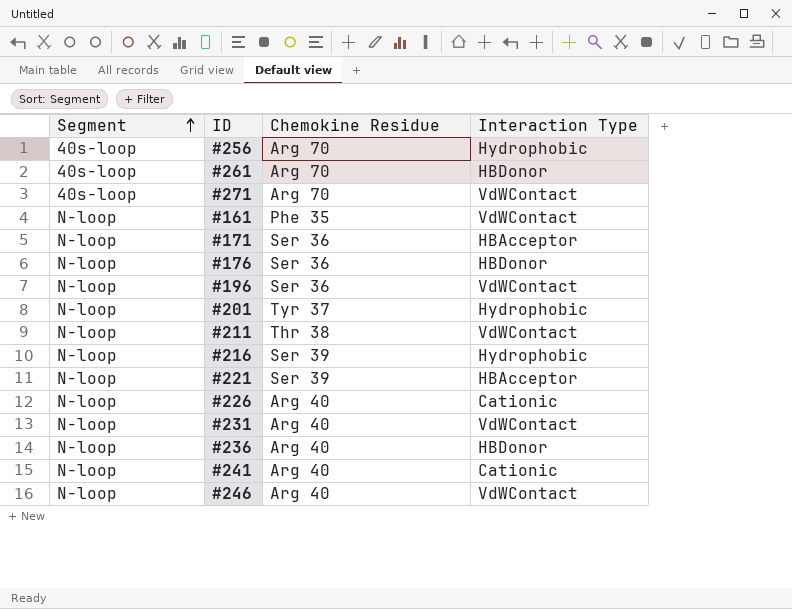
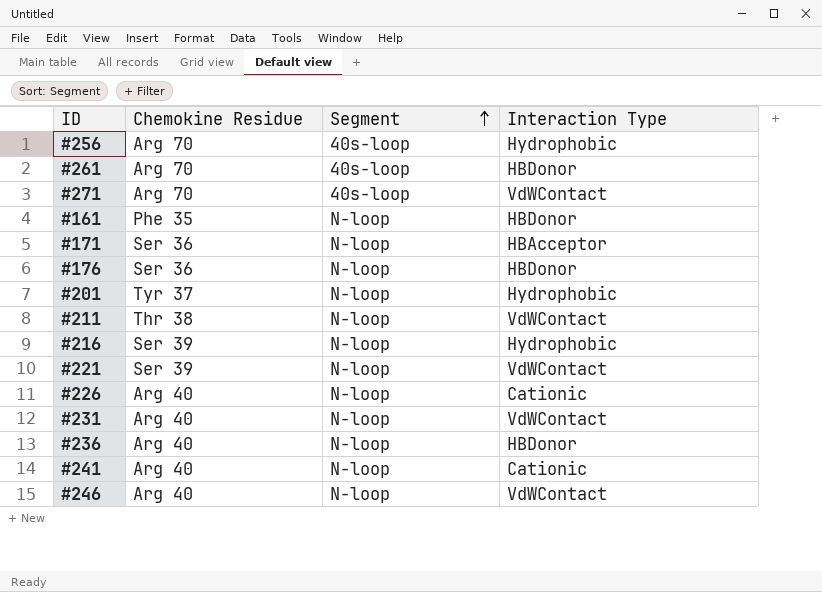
column Segment | position: 1 -> 3
row #196: N-loop | Ser 36 | VdWContact -> none
#161 | Interaction Type: VdWContact -> HBDonor
#221 | Interaction Type: HBAcceptor -> VdWContact

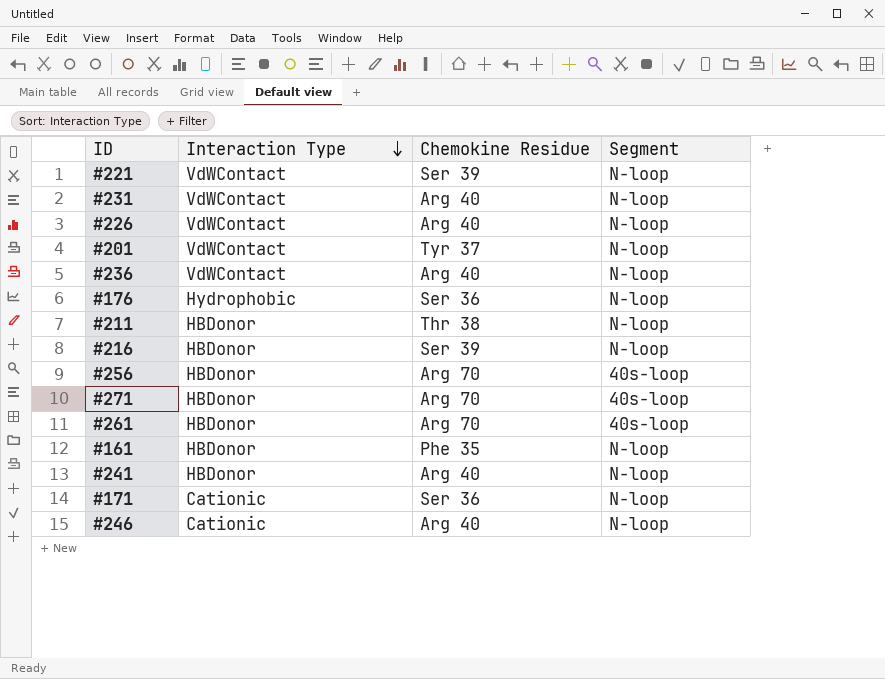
row order: Segment ascending -> Interaction Type descending
column Interaction Type | position: 4 -> 2
#226 | Interaction Type: Cationic -> VdWContact
#201 | Interaction Type: Hydrophobic -> VdWContact
#236 | Interaction Type: HBDonor -> VdWContact
#176 | Interaction Type: HBDonor -> Hydrophobic
#211 | Interaction Type: VdWContact -> HBDonor
#216 | Interaction Type: Hydrophobic -> HBDonor
#256 | Interaction Type: Hydrophobic -> HBDonor
#271 | Interaction Type: VdWContact -> HBDonor
#241 | Interaction Type: Cationic -> HBDonor
#171 | Interaction Type: HBAcceptor -> Cationic
#246 | Interaction Type: VdWContact -> Cationic

